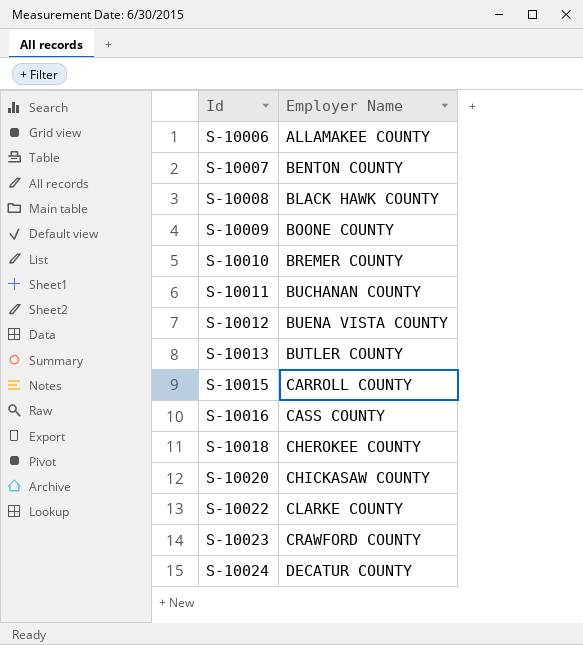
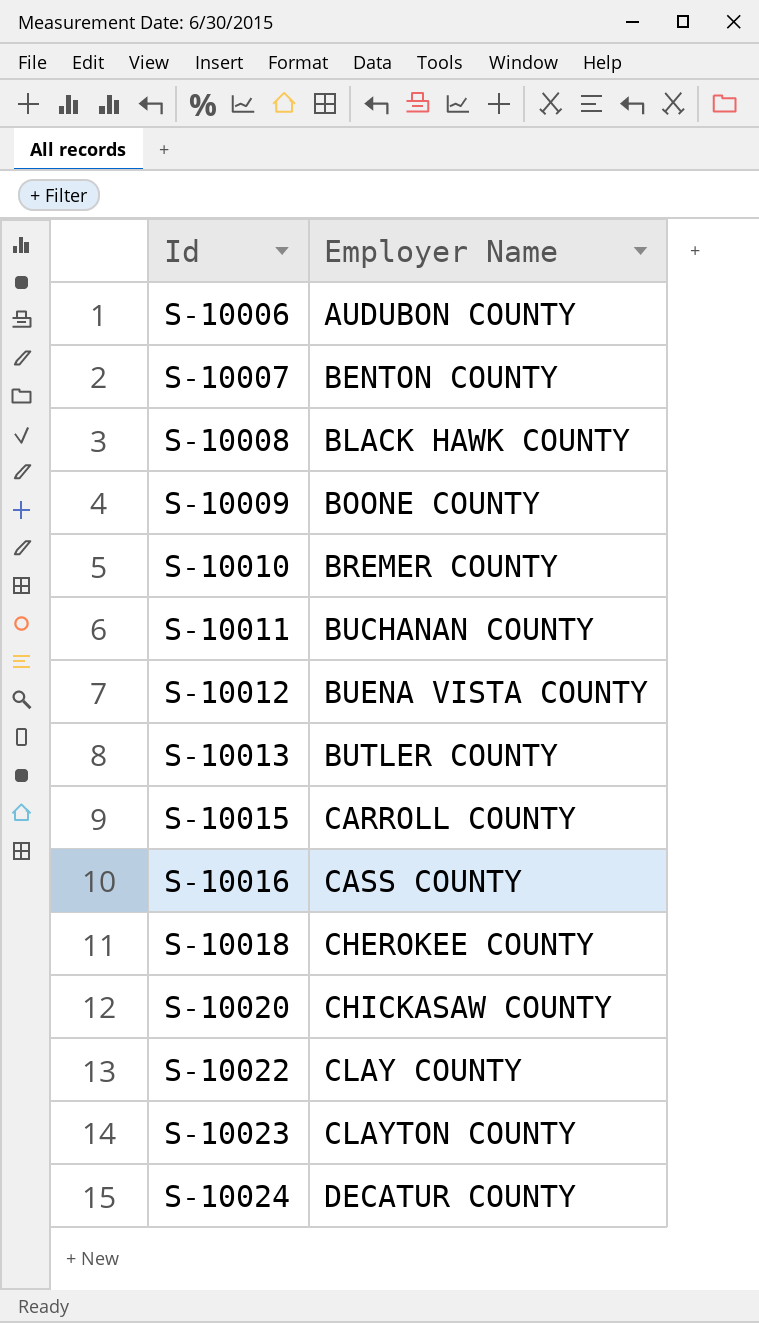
S-10006 | Employer Name: ALLAMAKEE COUNTY -> AUDUBON COUNTY
S-10022 | Employer Name: CLARKE COUNTY -> CLAY COUNTY
S-10023 | Employer Name: CRAWFORD COUNTY -> CLAYTON COUNTY

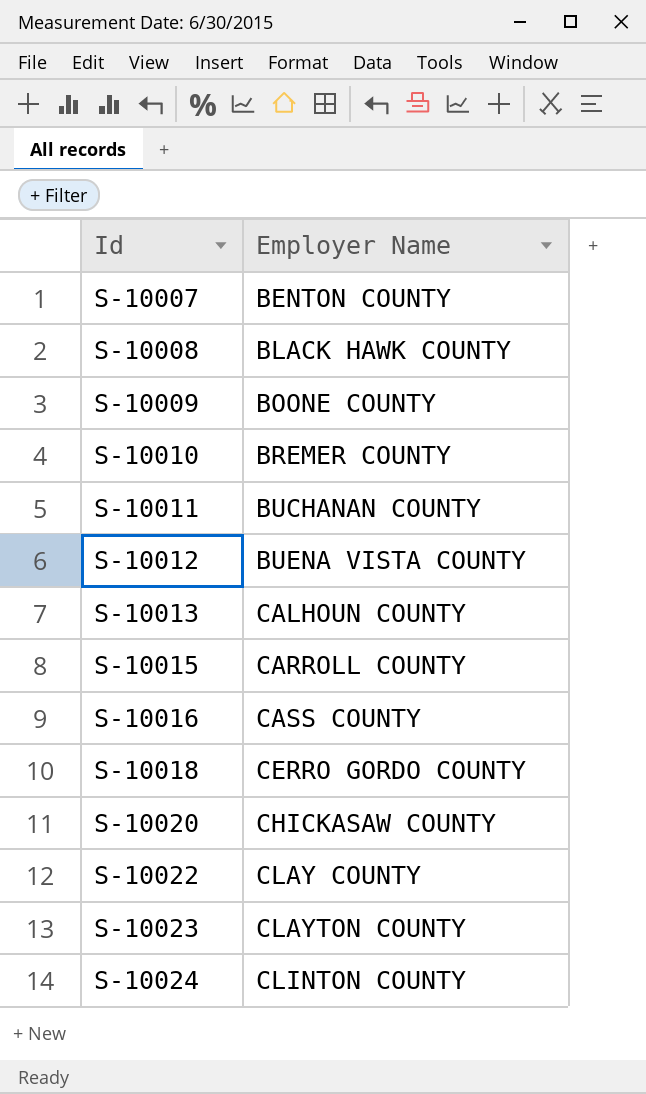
row S-10006: AUDUBON COUNTY -> none
S-10013 | Employer Name: BUTLER COUNTY -> CALHOUN COUNTY
S-10018 | Employer Name: CHEROKEE COUNTY -> CERRO GORDO COUNTY
S-10024 | Employer Name: DECATUR COUNTY -> CLINTON COUNTY

